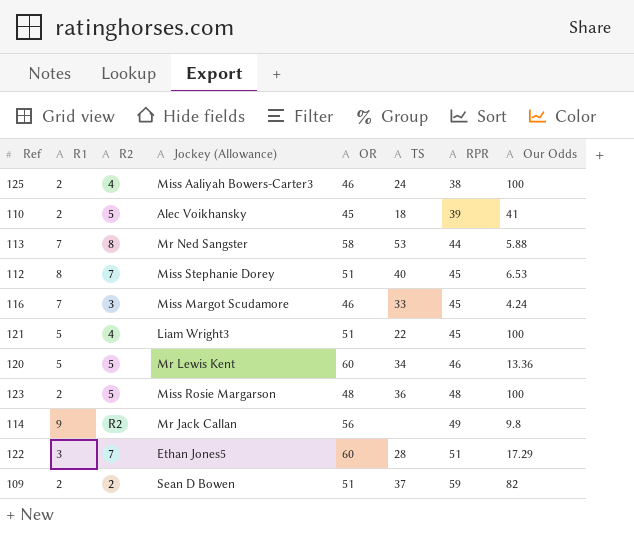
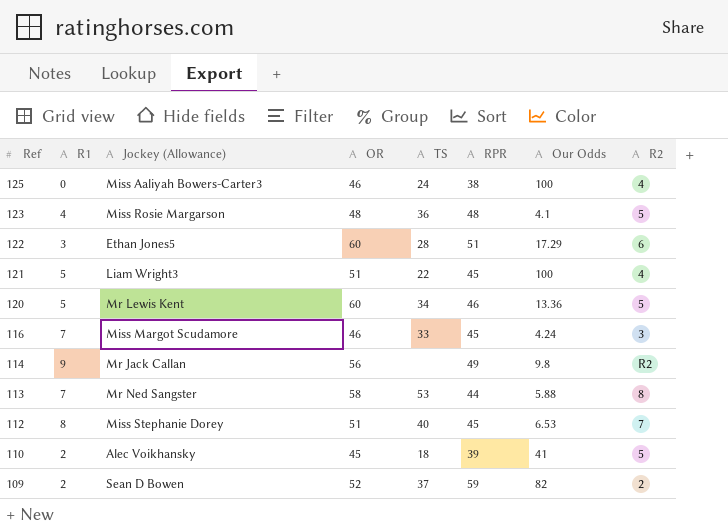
row order: RPR ascending -> Ref descending
column R2 | position: 3 -> 8
125 | R1: 2 -> 0
123 | R1: 2 -> 4
123 | Our Odds: 100 -> 4.1
122 | R2: 7 -> 6
109 | OR: 51 -> 52

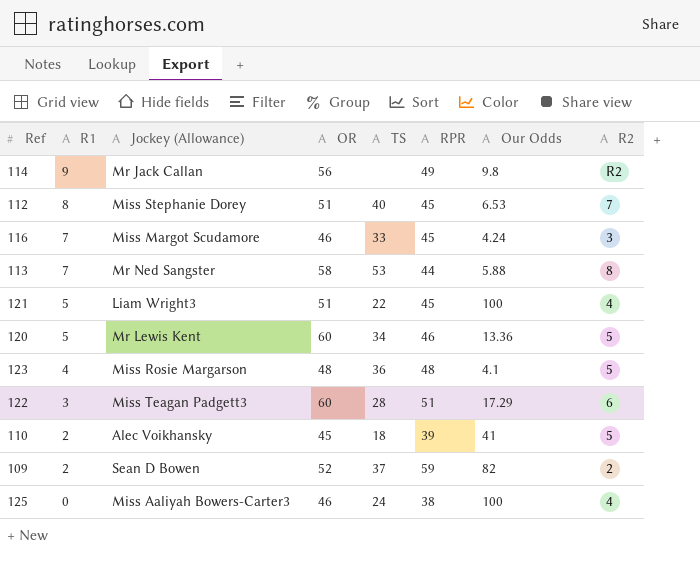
row order: Ref descending -> R1 descending
122 | Jockey (Allowance): Ethan Jones5 -> Miss Teagan Padgett3

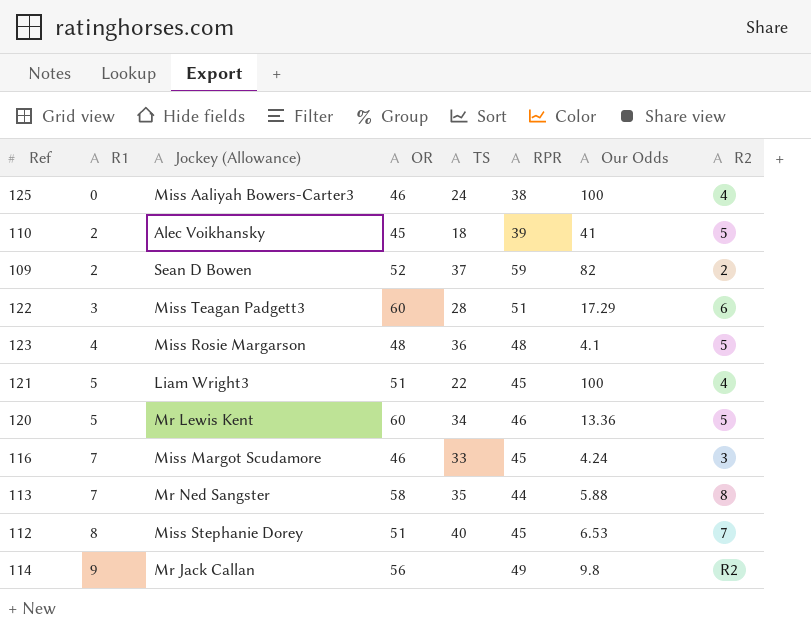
row order: R1 descending -> R1 ascending
113 | TS: 53 -> 35

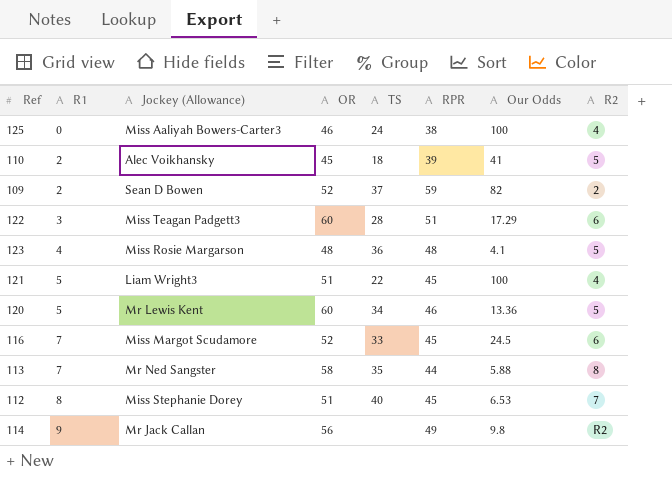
116 | OR: 46 -> 52
116 | Our Odds: 4.24 -> 24.5
116 | R2: 3 -> 6

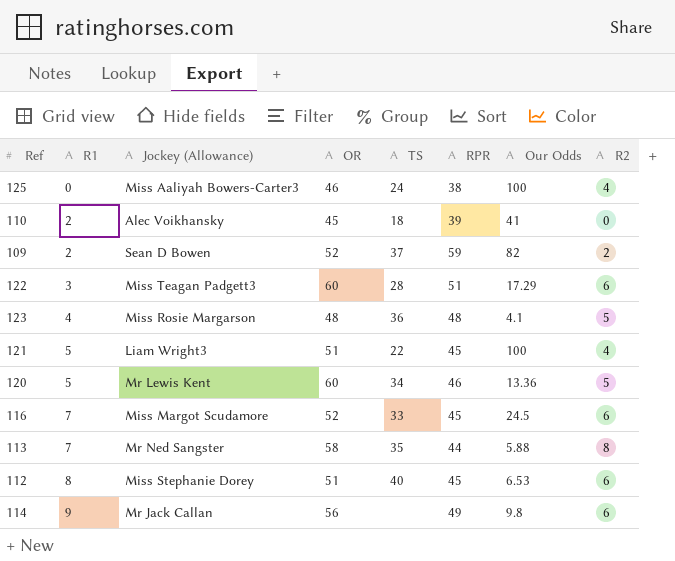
110 | R2: 5 -> 0
112 | R2: 7 -> 6
114 | R2: R2 -> 6

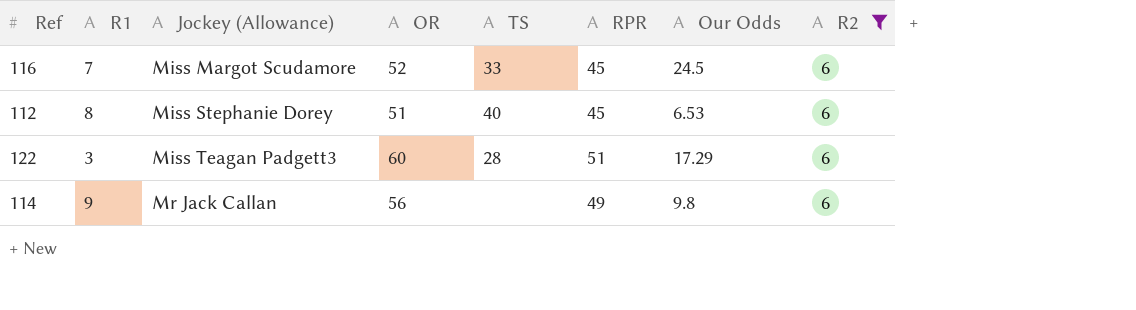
filter: none -> R2 = 6
row order: R1 ascending -> Jockey (Allowance) ascending

